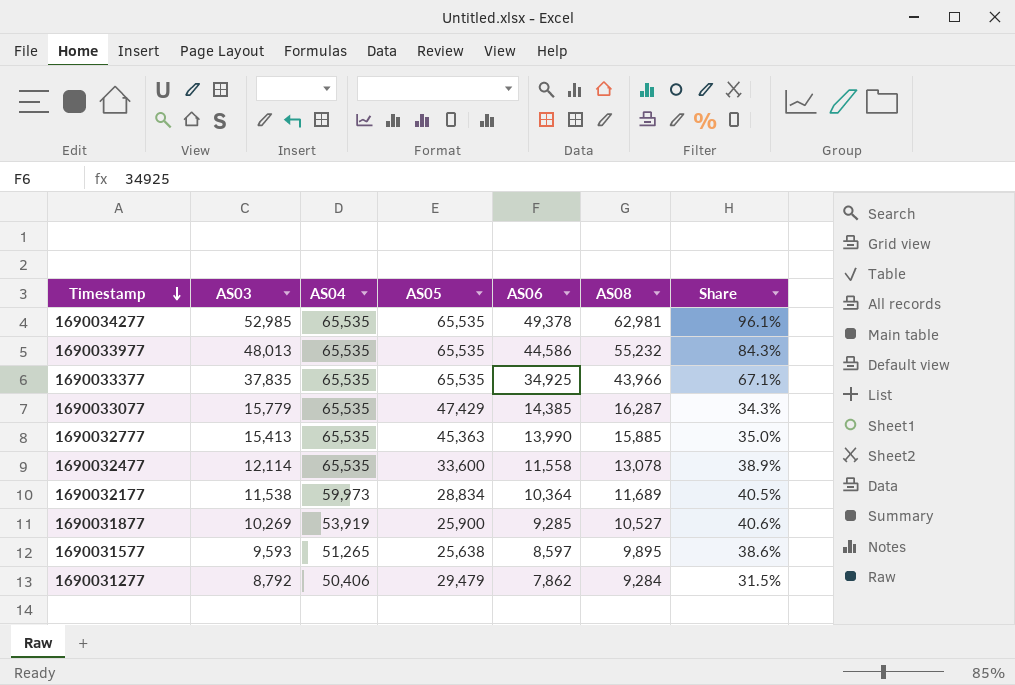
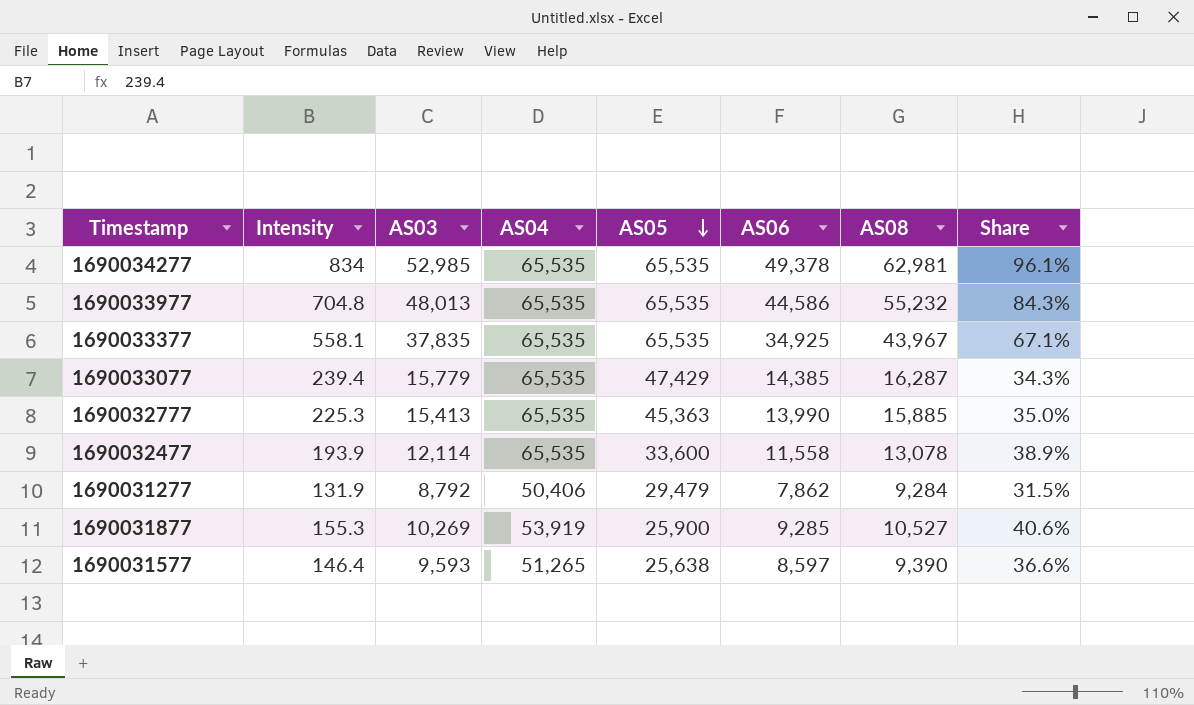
row order: Timestamp descending -> AS05 descending
column Intensity | position: none -> 2
row 1690032177: 11,538 | 59,973 | 28,834 | 10,364 | 11,689 | 40.5% -> none
1690033377 | AS08: 43,966 -> 43,967
1690031577 | AS08: 9,895 -> 9,390
1690031577 | Share: 38.6% -> 36.6%

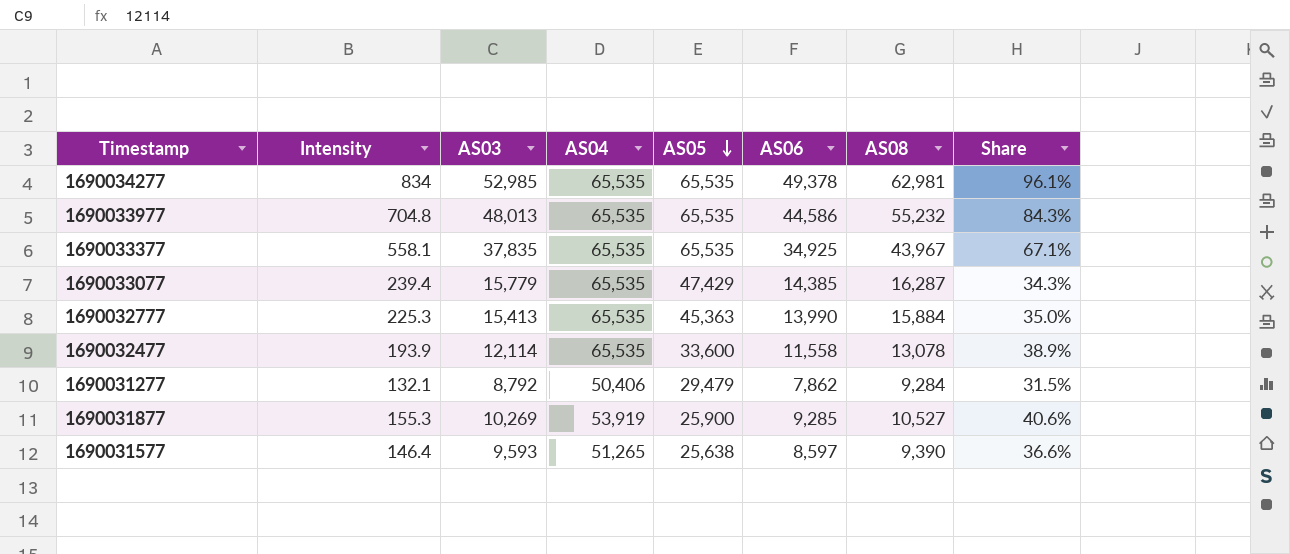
1690032777 | AS08: 15,885 -> 15,884
1690031277 | Intensity: 131.9 -> 132.1

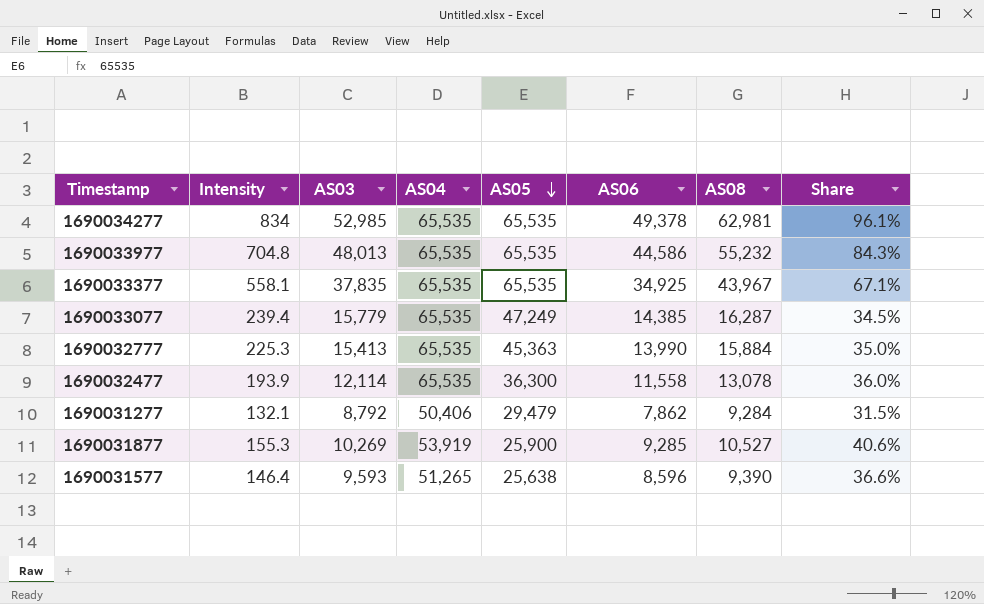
1690033077 | AS05: 47,429 -> 47,249
1690033077 | Share: 34.3% -> 34.5%
1690032477 | AS05: 33,600 -> 36,300
1690032477 | Share: 38.9% -> 36.0%
1690031577 | AS06: 8,597 -> 8,596

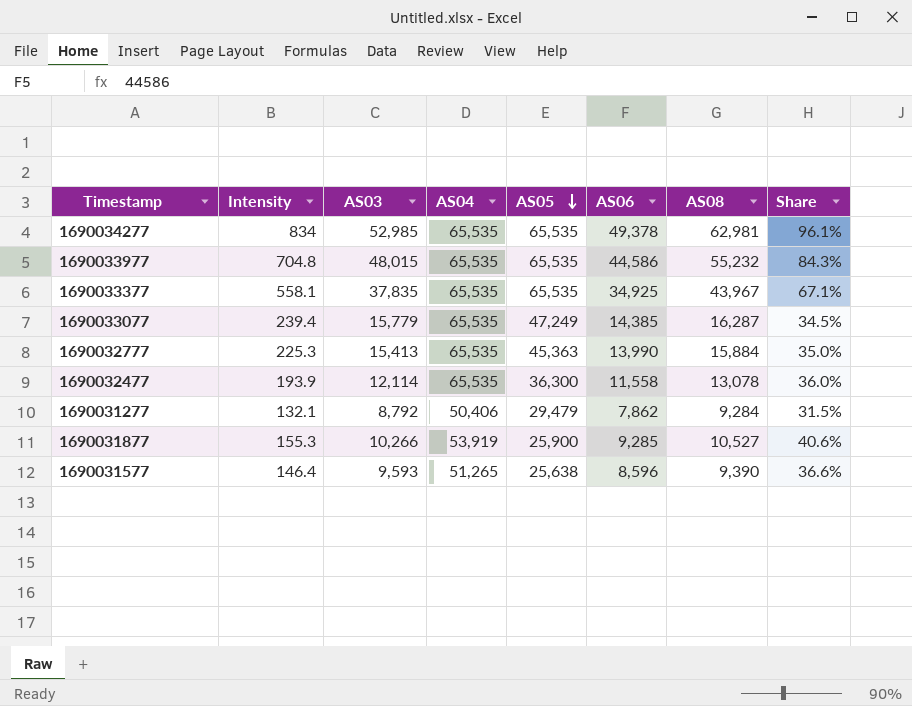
1690033977 | AS03: 48,013 -> 48,015
1690031877 | AS03: 10,269 -> 10,266

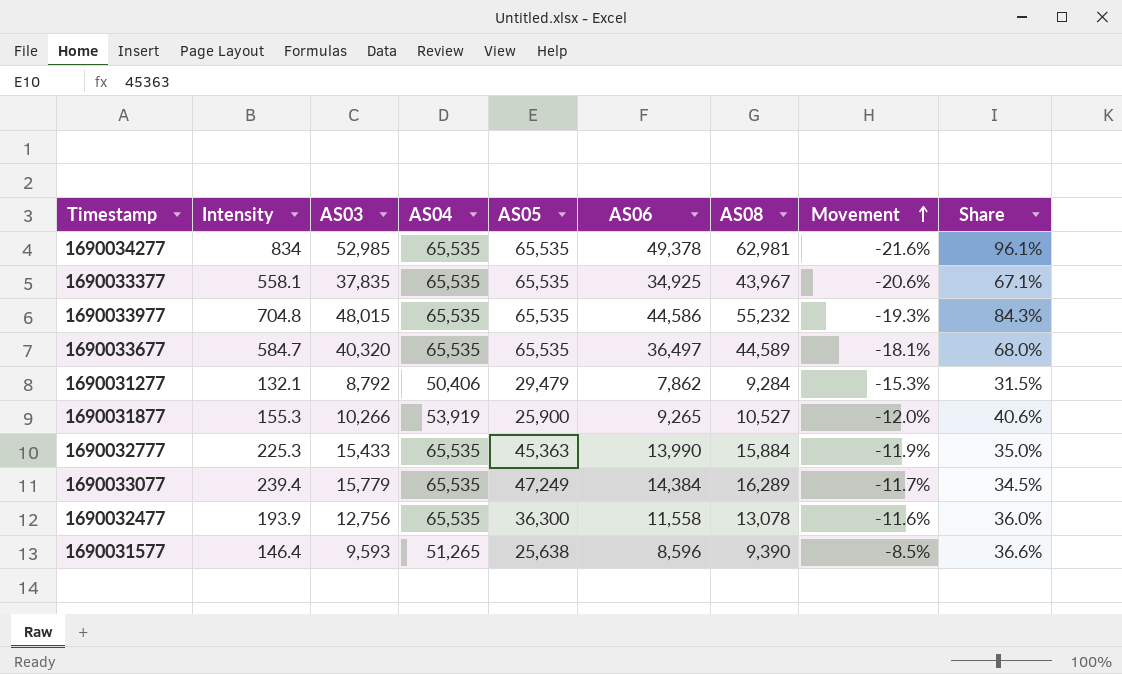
row order: AS05 descending -> Movement ascending
column Movement | formula: none -> ([AS06] - [AS08]) / [AS08]
row 1690033677: none -> 584.7 | 40,320 | 65,535 | 65,535 | 36,497 | 44,589 | -18.1% | 68.0%
1690031877 | AS06: 9,285 -> 9,265
1690032777 | AS03: 15,413 -> 15,433
1690033077 | AS06: 14,385 -> 14,384
1690033077 | AS08: 16,287 -> 16,289
1690032477 | AS03: 12,114 -> 12,756

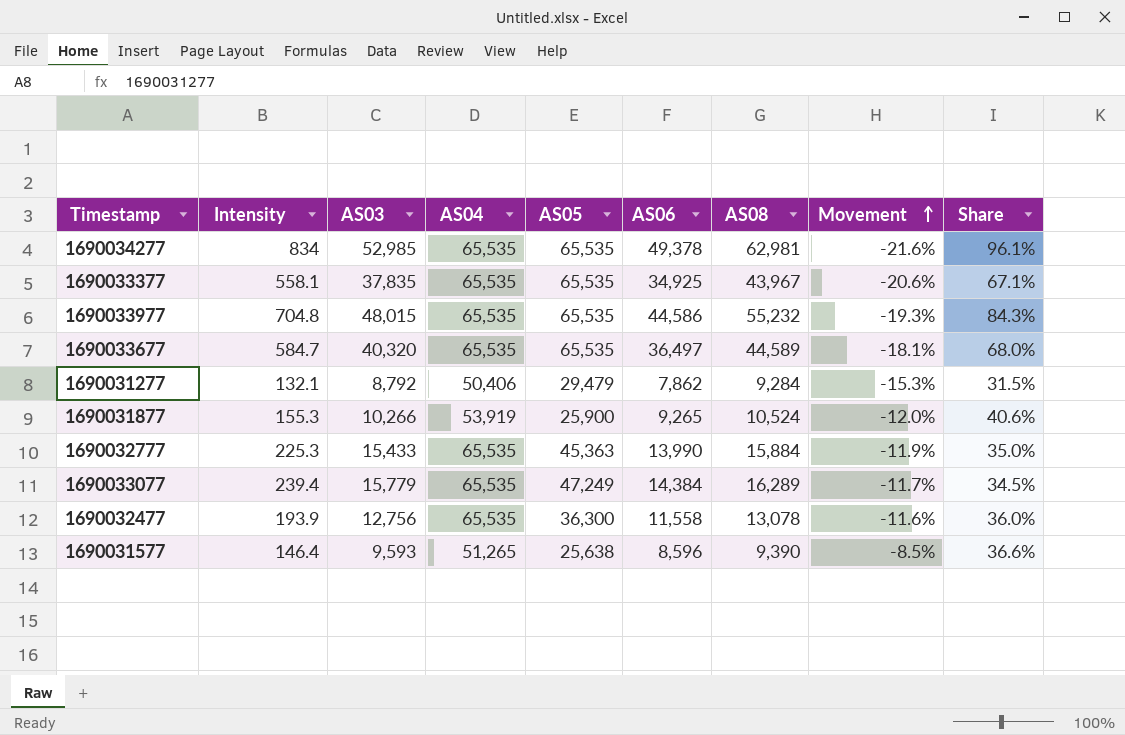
1690031877 | AS08: 10,527 -> 10,524

